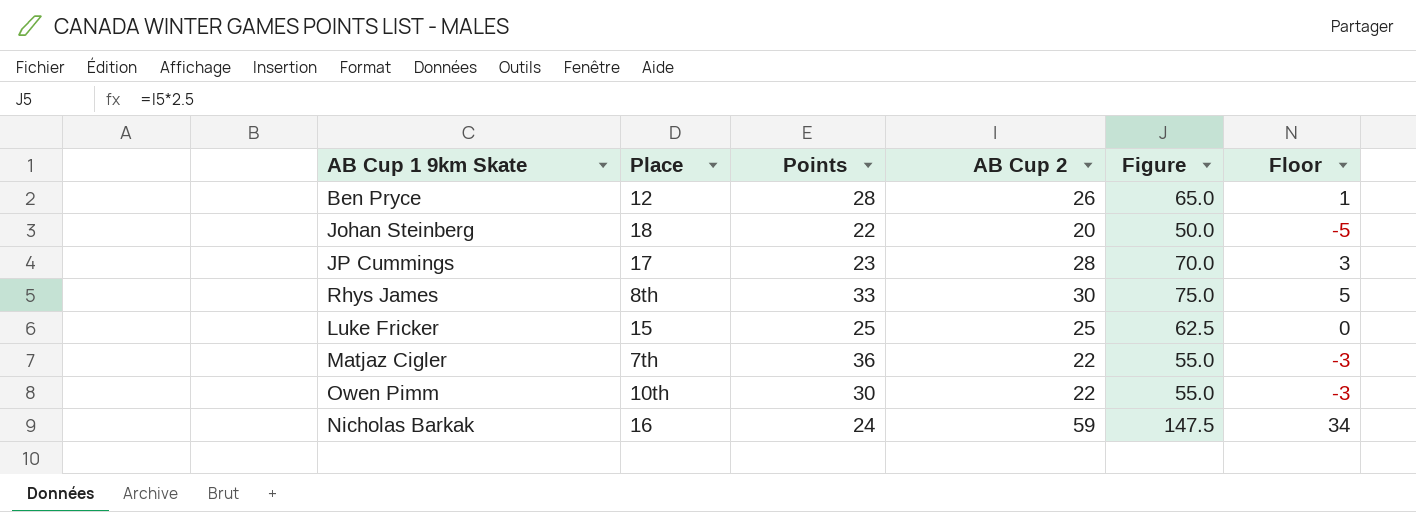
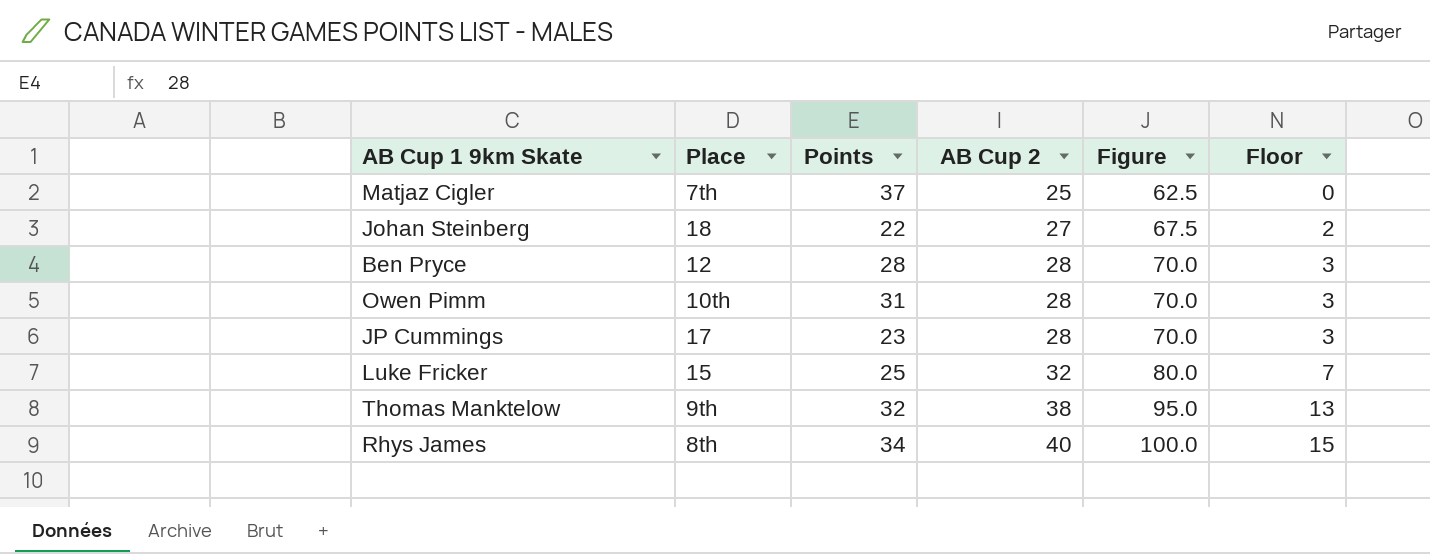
row order: none -> AB Cup 2 ascending
row Nicholas Barkak: 16 | 24 | 59 | 147.5 | 34 -> none
Matjaz Cigler | Points: 36 -> 37
Matjaz Cigler | AB Cup 2: 22 -> 25
Matjaz Cigler | Figure: 55.0 -> 62.5
Matjaz Cigler | Floor: -3 -> 0
Johan Steinberg | AB Cup 2: 20 -> 27
Johan Steinberg | Figure: 50.0 -> 67.5
Johan Steinberg | Floor: -5 -> 2
Ben Pryce | AB Cup 2: 26 -> 28
Ben Pryce | Figure: 65.0 -> 70.0
Ben Pryce | Floor: 1 -> 3
Owen Pimm | Points: 30 -> 31
Owen Pimm | AB Cup 2: 22 -> 28
Owen Pimm | Figure: 55.0 -> 70.0
Owen Pimm | Floor: -3 -> 3
Luke Fricker | AB Cup 2: 25 -> 32
Luke Fricker | Figure: 62.5 -> 80.0
Luke Fricker | Floor: 0 -> 7
row Thomas Manktelow: none -> 9th | 32 | 38 | 95.0 | 13
Rhys James | Points: 33 -> 34
Rhys James | AB Cup 2: 30 -> 40
Rhys James | Figure: 75.0 -> 100.0
Rhys James | Floor: 5 -> 15

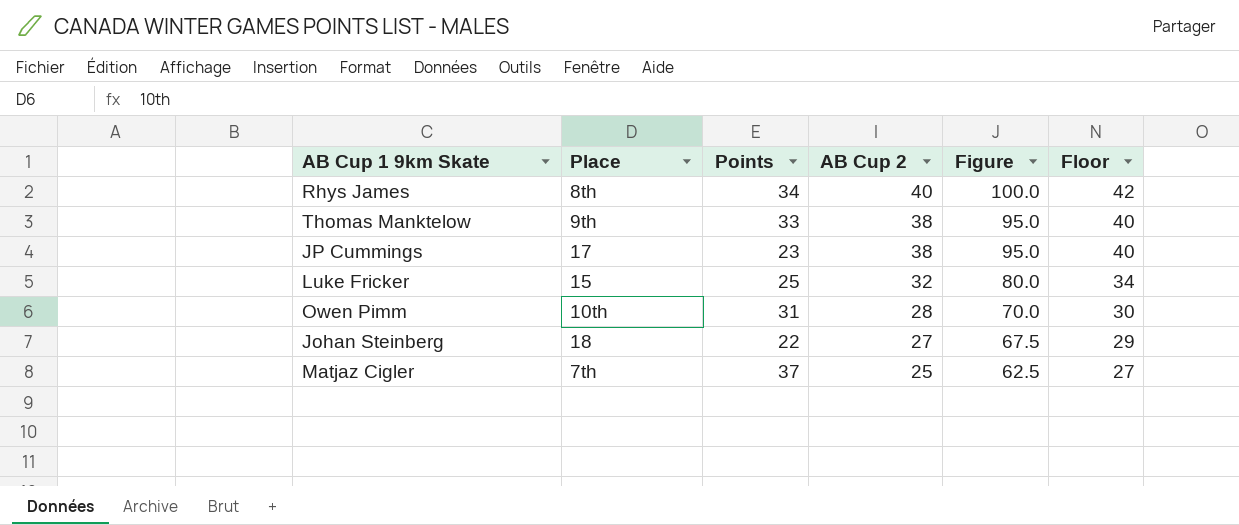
row order: AB Cup 2 ascending -> AB Cup 2 descending
column Floor | formula: [AB Cup 2] - 25 -> [AB Cup 2] + 2
row Ben Pryce: 12 | 28 | 28 | 70.0 | 3 -> none
Thomas Manktelow | Points: 32 -> 33
JP Cummings | AB Cup 2: 28 -> 38
JP Cummings | Figure: 70.0 -> 95.0

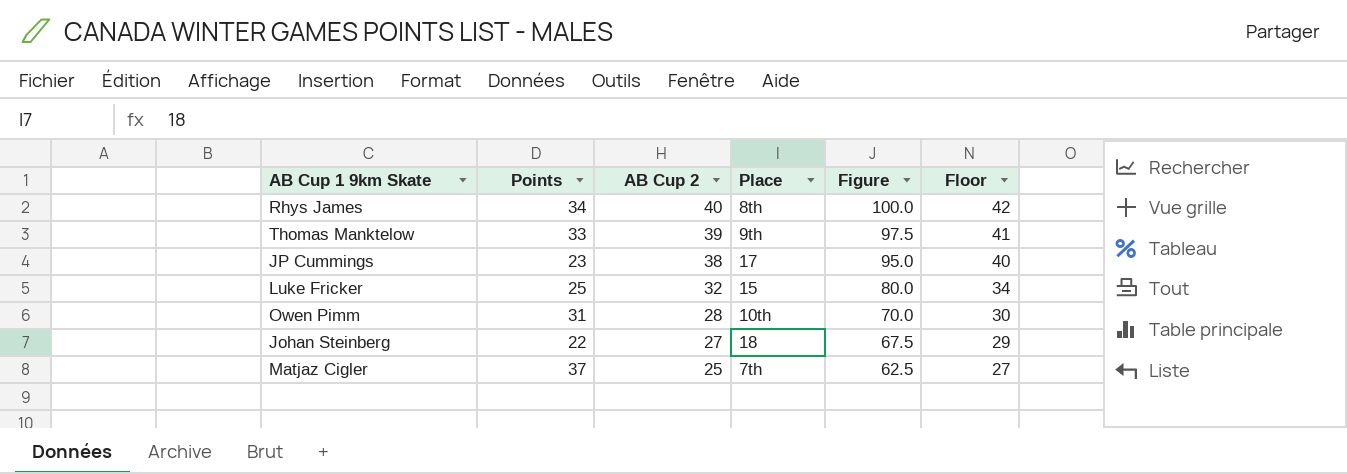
column Place | position: 2 -> 4
Thomas Manktelow | AB Cup 2: 38 -> 39
Thomas Manktelow | Figure: 95.0 -> 97.5
Thomas Manktelow | Floor: 40 -> 41

